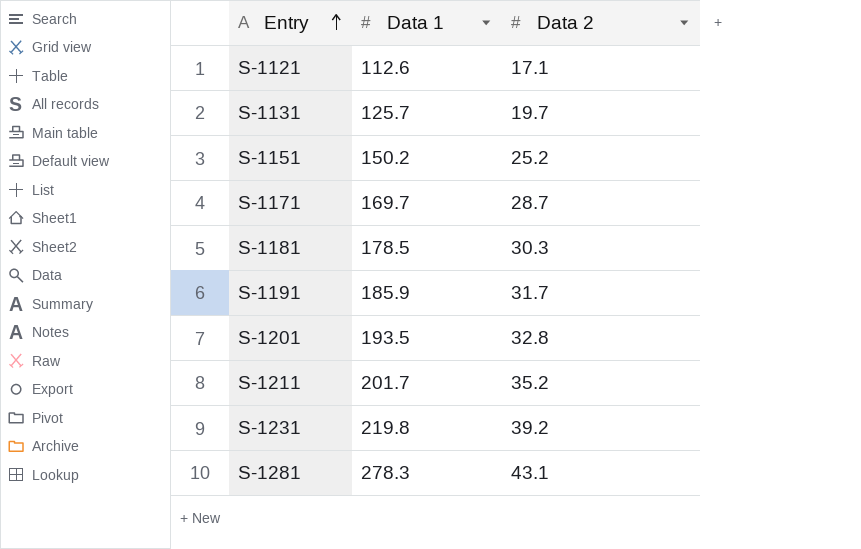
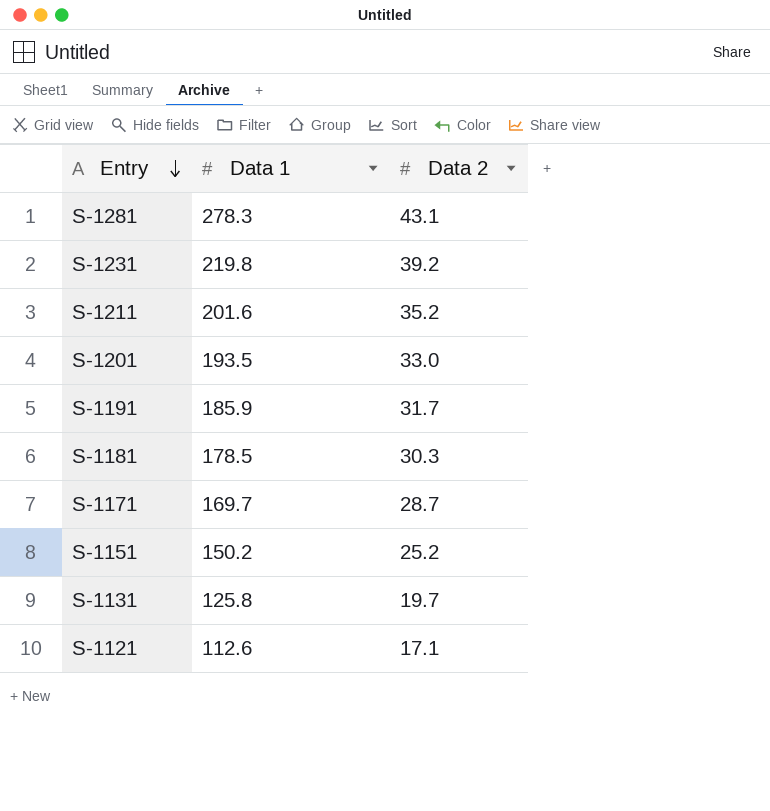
row order: Entry ascending -> Entry descending
S-1211 | Data 1: 201.7 -> 201.6
S-1201 | Data 2: 32.8 -> 33.0
S-1131 | Data 1: 125.7 -> 125.8

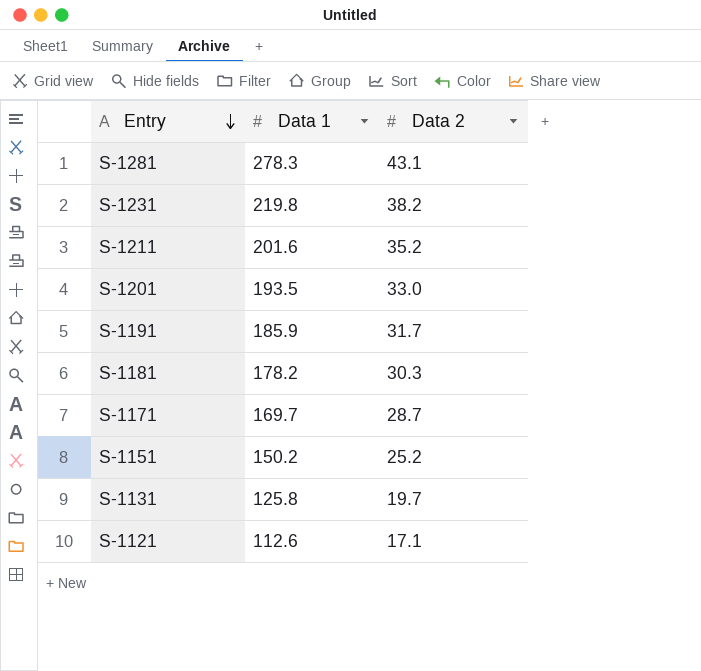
S-1231 | Data 2: 39.2 -> 38.2
S-1181 | Data 1: 178.5 -> 178.2

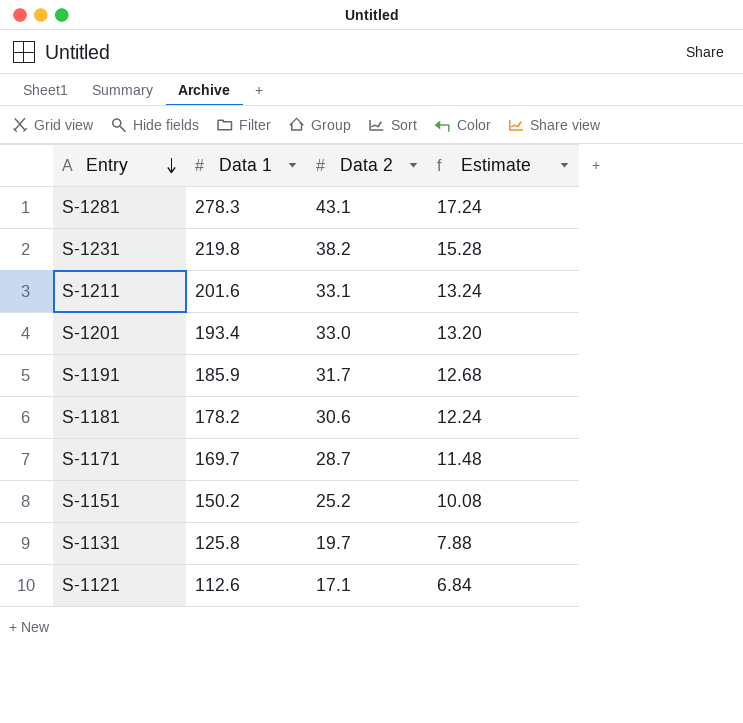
column Estimate | formula: none -> [Data 2] * 0.4
S-1211 | Data 2: 35.2 -> 33.1
S-1201 | Data 1: 193.5 -> 193.4
S-1181 | Data 2: 30.3 -> 30.6

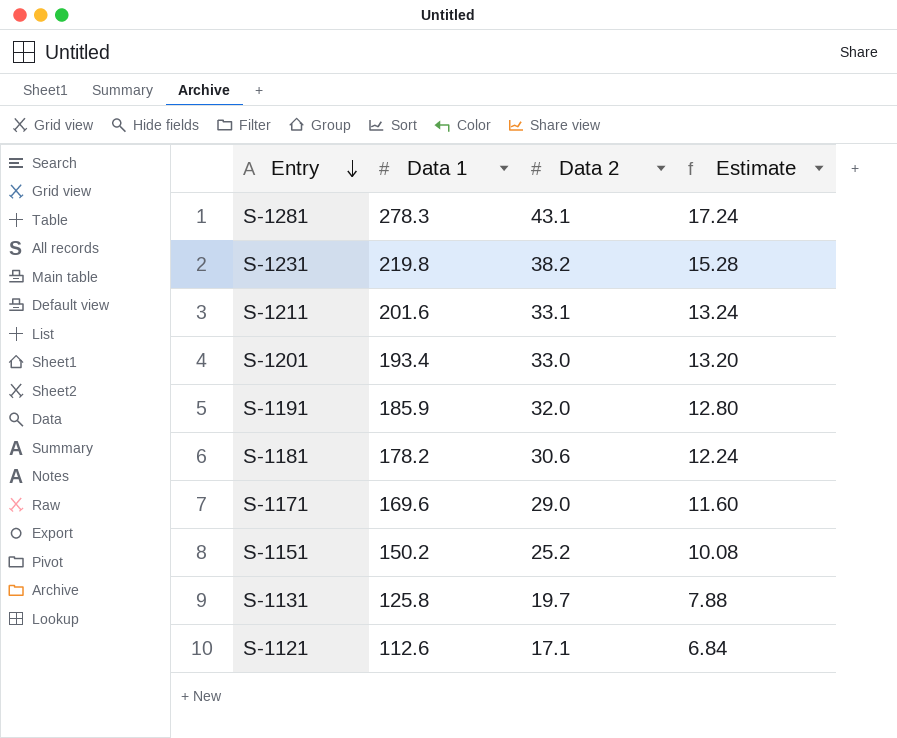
S-1191 | Data 2: 31.7 -> 32.0
S-1191 | Estimate: 12.68 -> 12.80
S-1171 | Data 1: 169.7 -> 169.6
S-1171 | Data 2: 28.7 -> 29.0
S-1171 | Estimate: 11.48 -> 11.60

